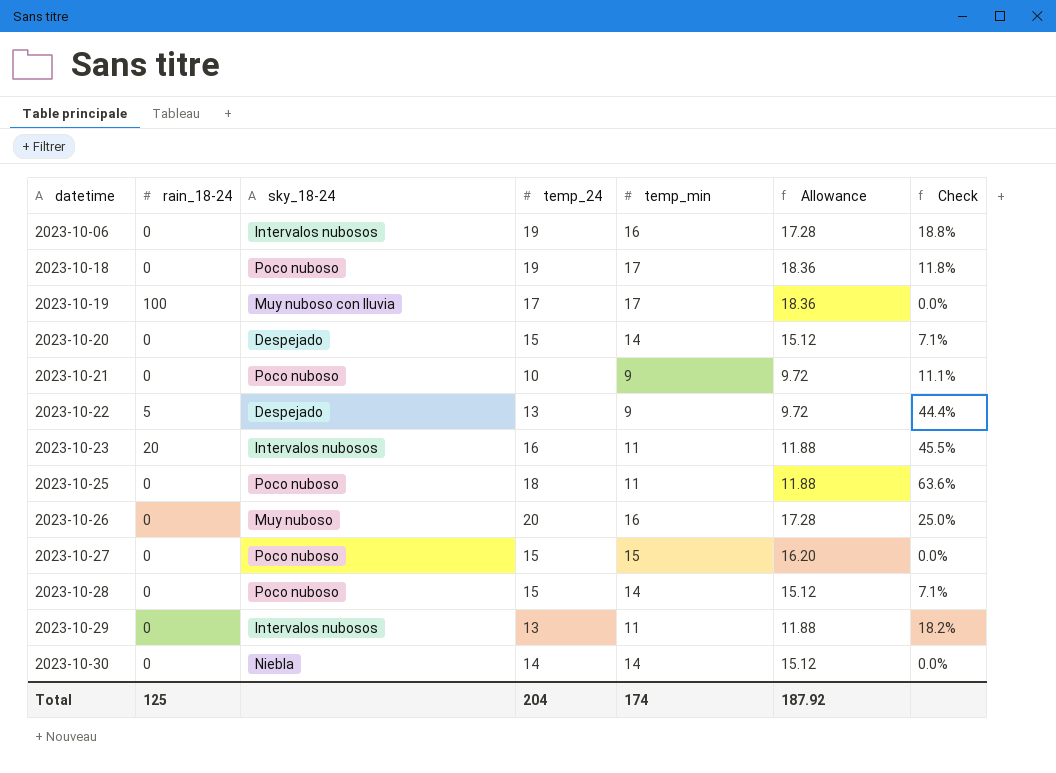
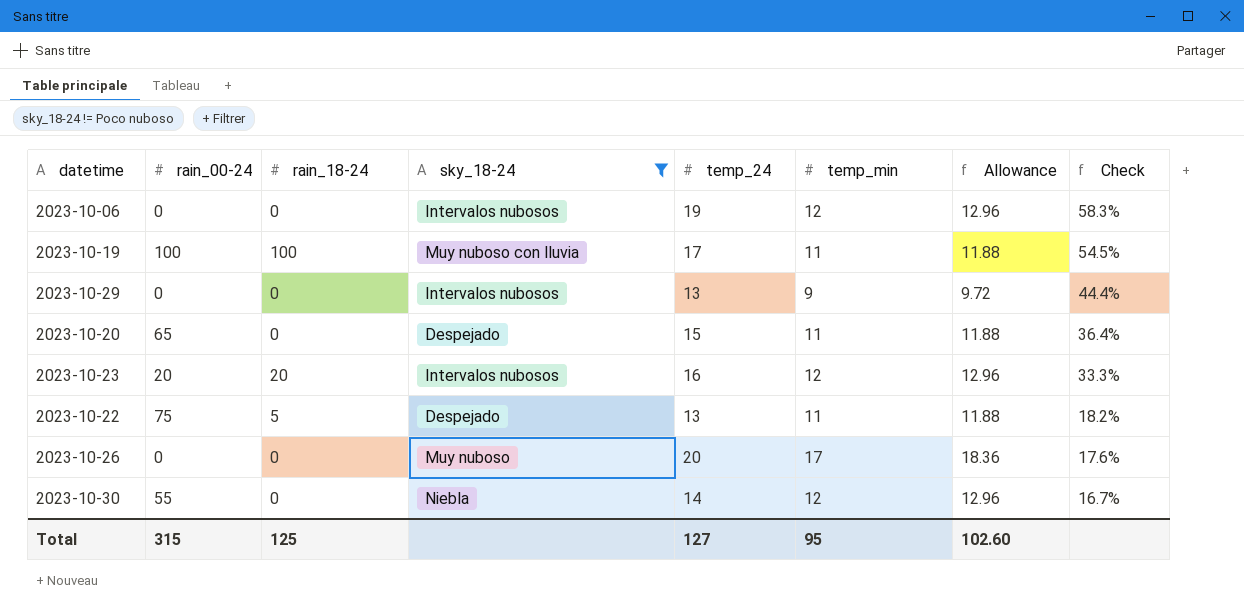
filter: none -> sky_18-24 != Poco nuboso
row order: datetime ascending -> Check descending
column rain_00-24 | position: none -> 2
2023-10-06 | temp_min: 16 -> 12
2023-10-06 | Allowance: 17.28 -> 12.96
2023-10-06 | Check: 18.8% -> 58.3%
2023-10-19 | temp_min: 17 -> 11
2023-10-19 | Allowance: 18.36 -> 11.88
2023-10-19 | Check: 0.0% -> 54.5%
2023-10-29 | temp_min: 11 -> 9
2023-10-29 | Allowance: 11.88 -> 9.72
2023-10-29 | Check: 18.2% -> 44.4%
2023-10-20 | temp_min: 14 -> 11
2023-10-20 | Allowance: 15.12 -> 11.88
2023-10-20 | Check: 7.1% -> 36.4%
2023-10-23 | temp_min: 11 -> 12
2023-10-23 | Allowance: 11.88 -> 12.96
2023-10-23 | Check: 45.5% -> 33.3%
2023-10-22 | temp_min: 9 -> 11
2023-10-22 | Allowance: 9.72 -> 11.88
2023-10-22 | Check: 44.4% -> 18.2%
2023-10-26 | temp_min: 16 -> 17
2023-10-26 | Allowance: 17.28 -> 18.36
2023-10-26 | Check: 25.0% -> 17.6%
2023-10-30 | temp_min: 14 -> 12
2023-10-30 | Allowance: 15.12 -> 12.96
2023-10-30 | Check: 0.0% -> 16.7%
Total | temp_24: 204 -> 127
Total | temp_min: 174 -> 95
Total | Allowance: 187.92 -> 102.60

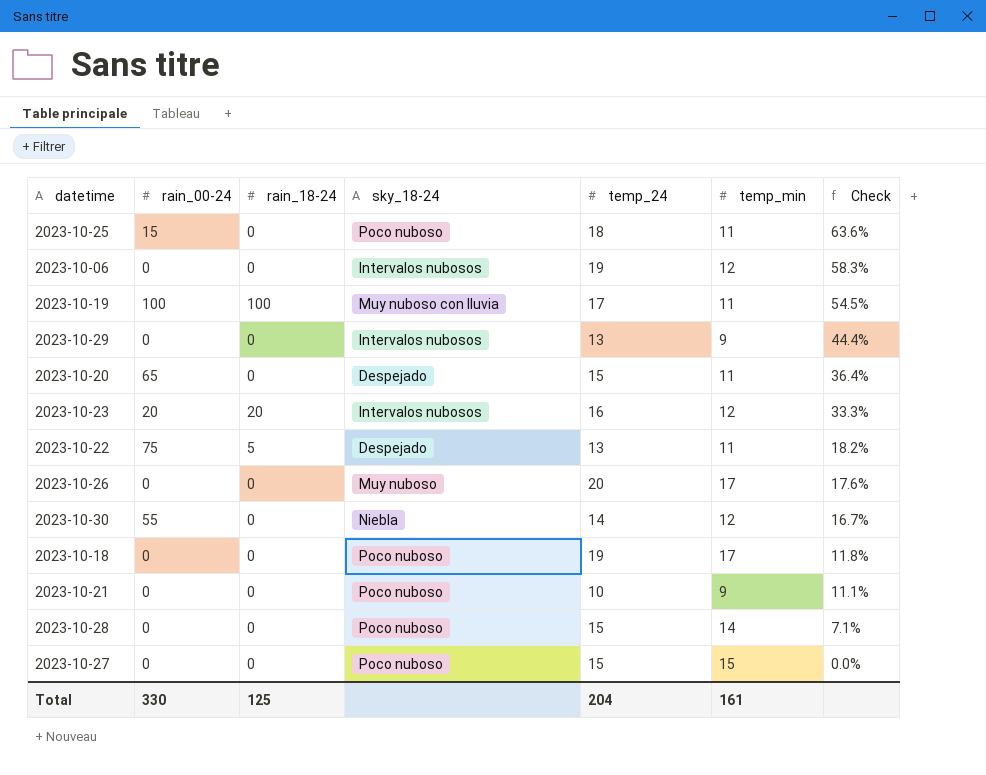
filter: sky_18-24 != Poco nuboso -> none
column Allowance | formula: [temp_min] * 1.08 -> none
Total | rain_00-24: 315 -> 330
Total | temp_24: 127 -> 204
Total | temp_min: 95 -> 161

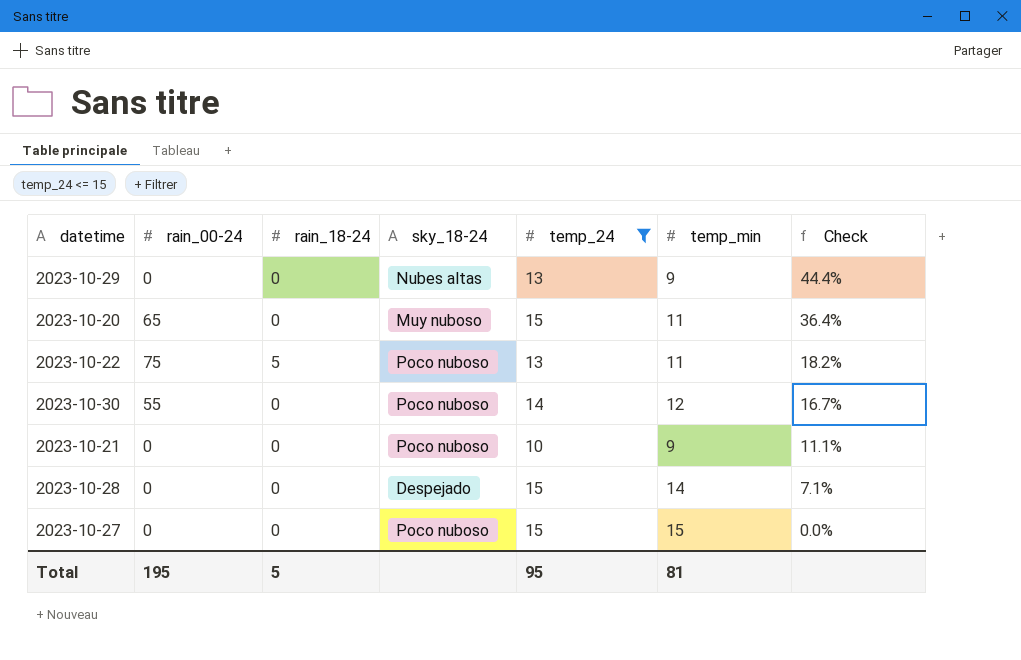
filter: none -> temp_24 <= 15
2023-10-29 | sky_18-24: Intervalos nubosos -> Nubes altas
2023-10-20 | sky_18-24: Despejado -> Muy nuboso
2023-10-22 | sky_18-24: Despejado -> Poco nuboso
2023-10-30 | sky_18-24: Niebla -> Poco nuboso
2023-10-28 | sky_18-24: Poco nuboso -> Despejado
Total | rain_00-24: 330 -> 195
Total | rain_18-24: 125 -> 5
Total | temp_24: 204 -> 95
Total | temp_min: 161 -> 81

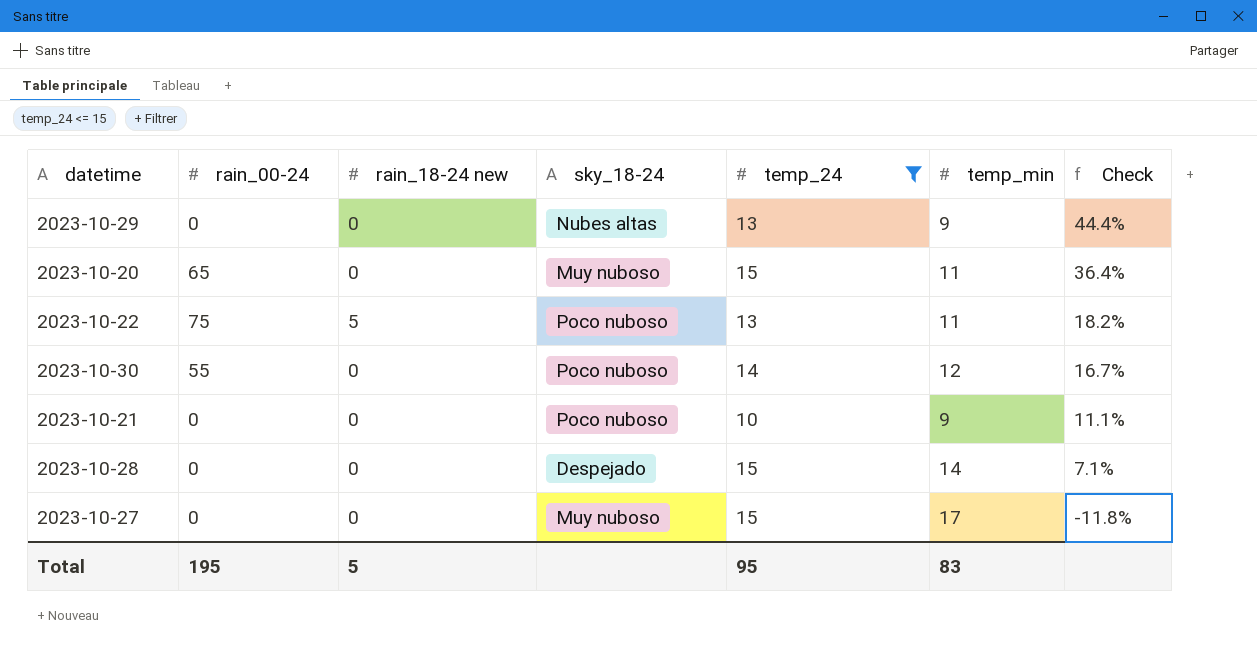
column name: rain_18-24 -> rain_18-24 new
2023-10-27 | sky_18-24: Poco nuboso -> Muy nuboso
2023-10-27 | temp_min: 15 -> 17
2023-10-27 | Check: 0.0% -> -11.8%
Total | temp_min: 81 -> 83

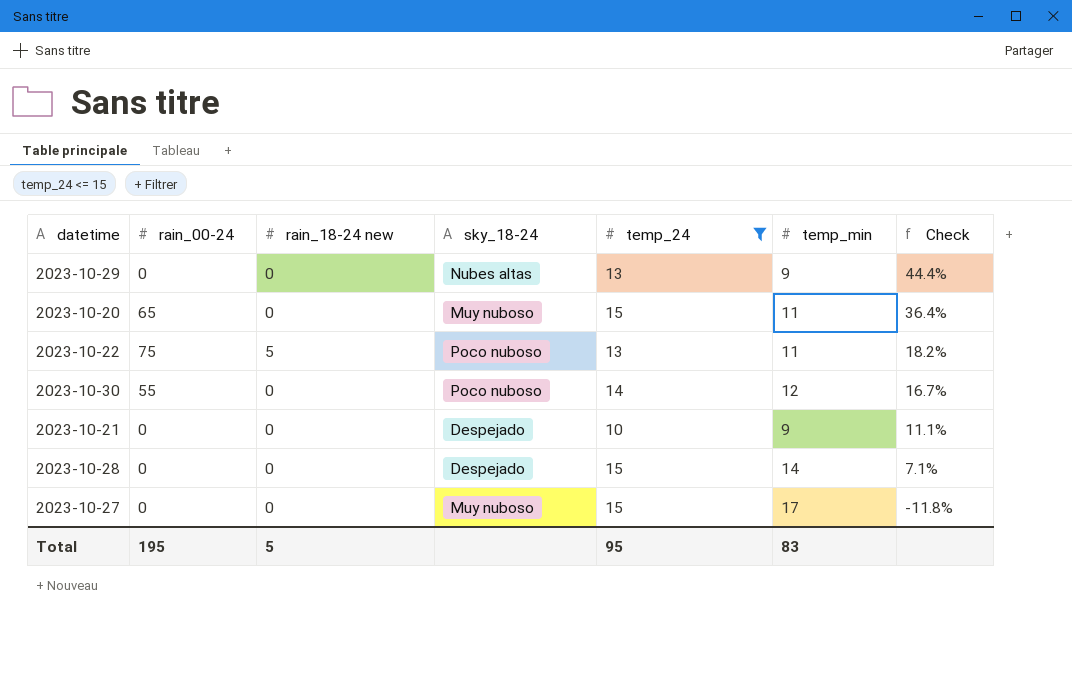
2023-10-21 | sky_18-24: Poco nuboso -> Despejado

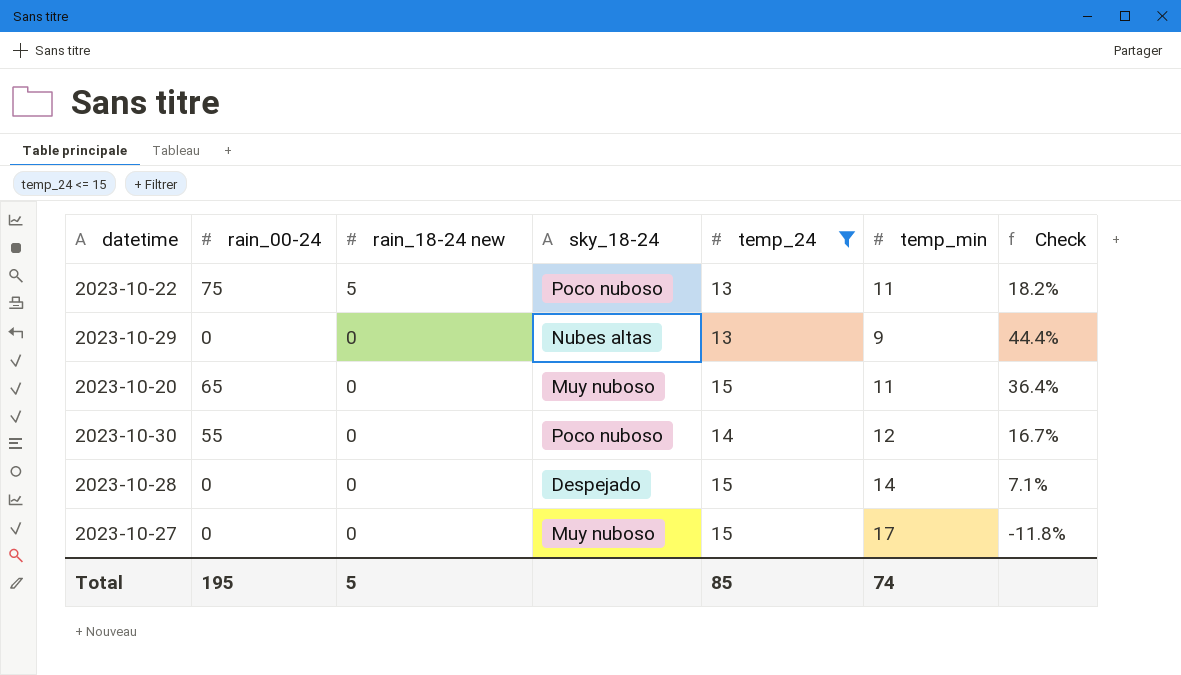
row order: Check descending -> rain_18-24 new descending
row 2023-10-21: 0 | 0 | Despejado | 10 | 9 | 11.1% -> none
Total | temp_24: 95 -> 85
Total | temp_min: 83 -> 74

